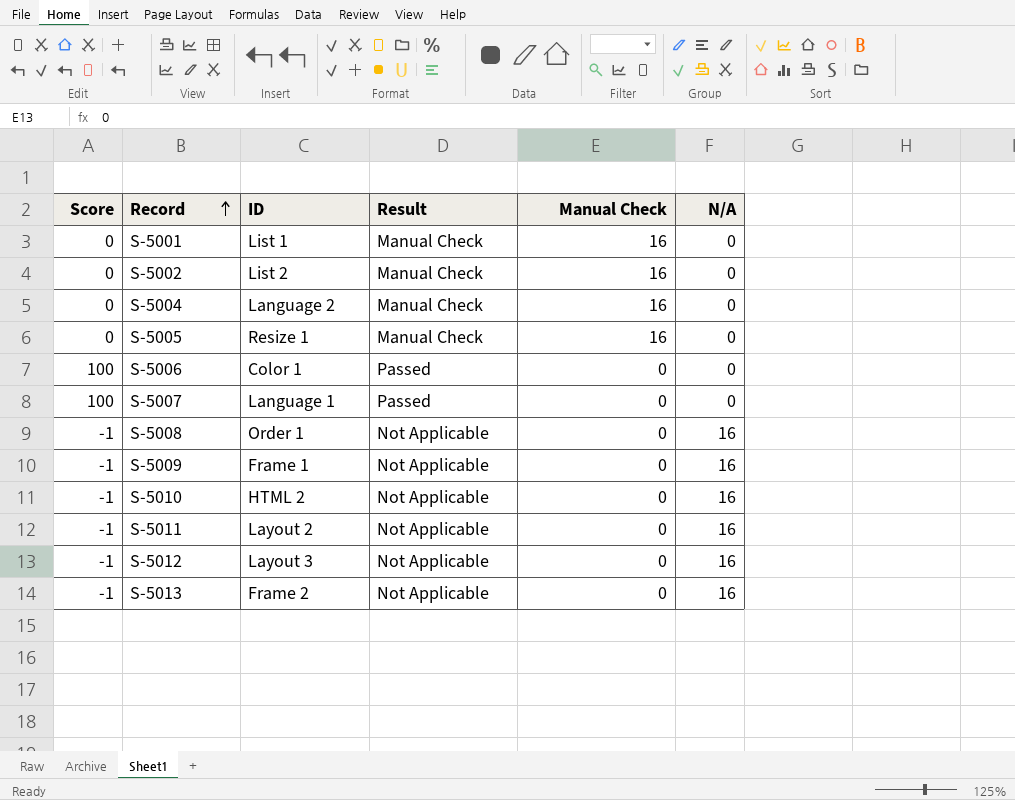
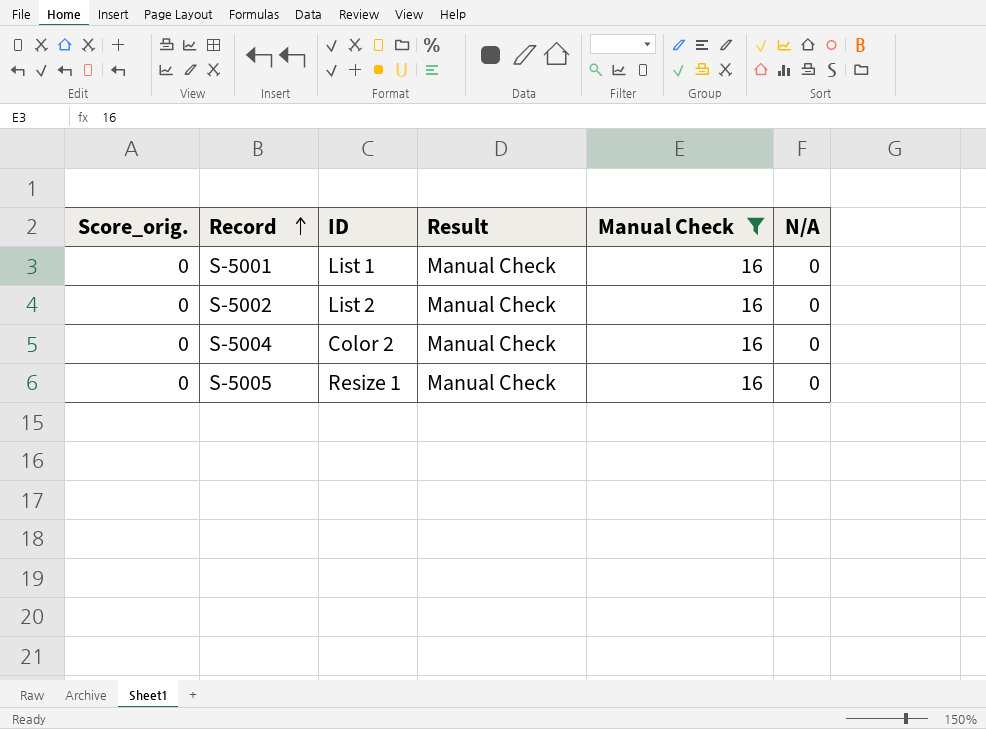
filter: none -> Manual Check = 16
column name: Score -> Score_orig.
S-5004 | ID: Language 2 -> Color 2

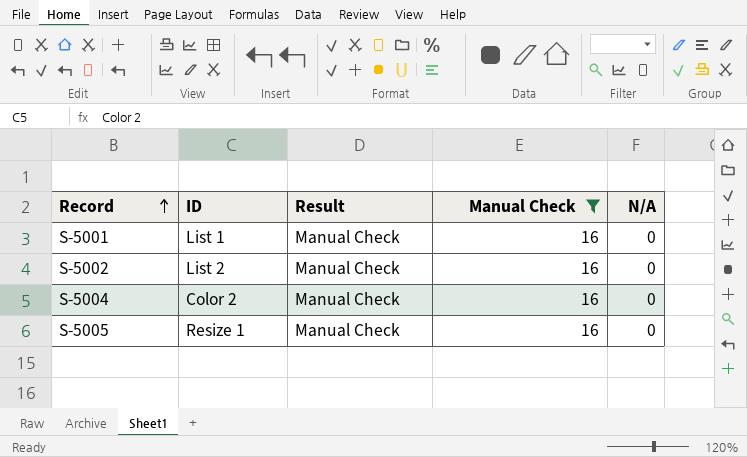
column Score_orig. | position: 1 -> none

